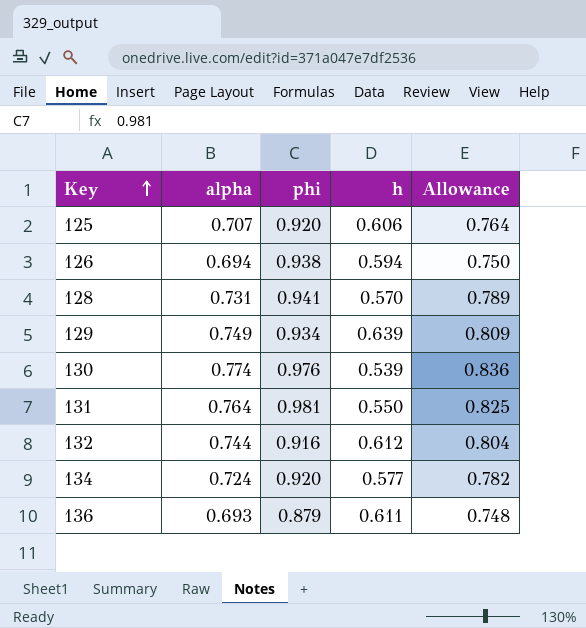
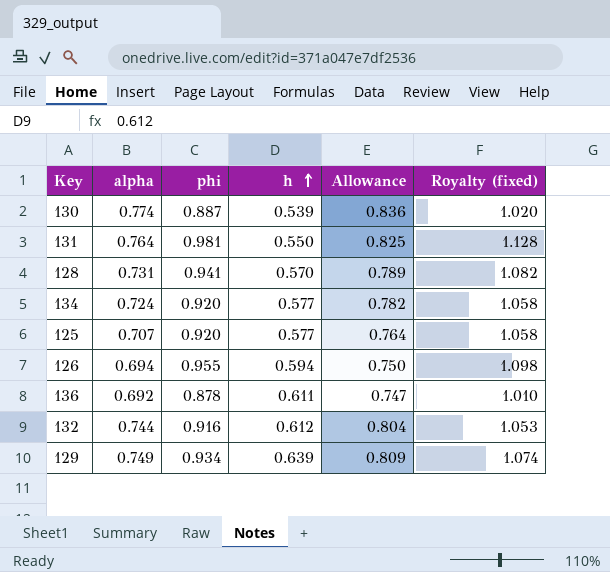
row order: Key ascending -> h ascending
column Royalty (fixed) | formula: none -> [phi] * 1.15
130 | phi: 0.976 -> 0.887
125 | h: 0.606 -> 0.577
126 | phi: 0.938 -> 0.955
136 | alpha: 0.693 -> 0.692
136 | phi: 0.879 -> 0.878
136 | Allowance: 0.748 -> 0.747

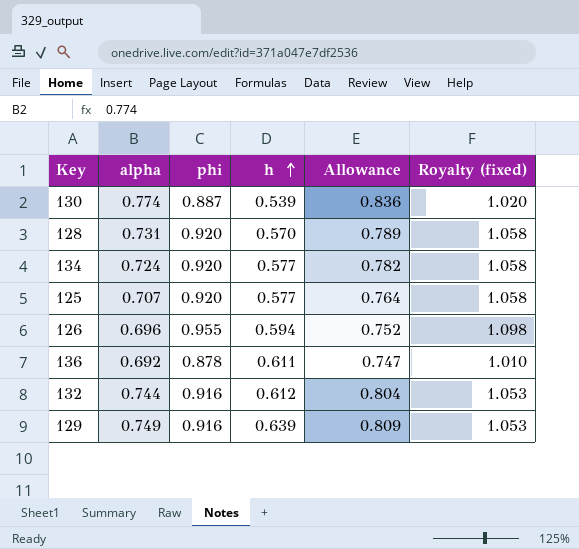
row 131: 0.764 | 0.981 | 0.550 | 0.825 | 1.128 -> none
128 | phi: 0.941 -> 0.920
128 | Royalty (fixed): 1.082 -> 1.058
126 | alpha: 0.694 -> 0.696
126 | Allowance: 0.750 -> 0.752
129 | phi: 0.934 -> 0.916
129 | Royalty (fixed): 1.074 -> 1.053

